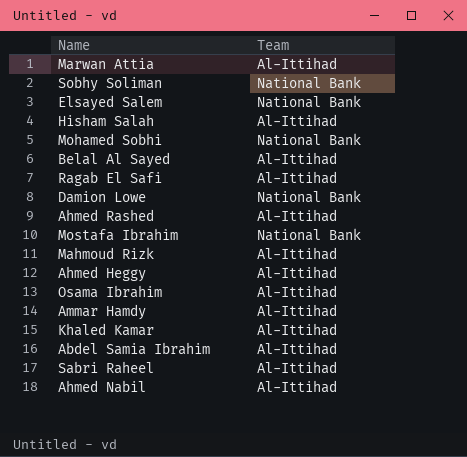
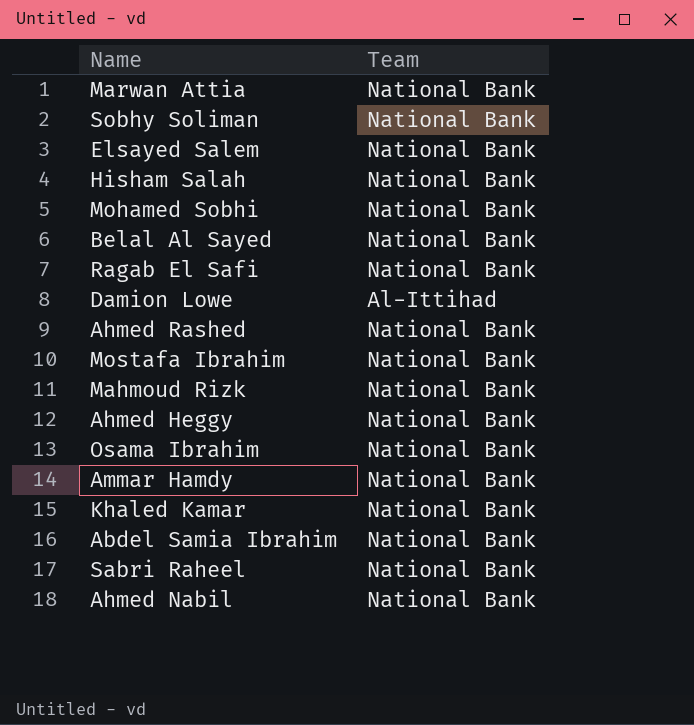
Marwan Attia | Team: Al-Ittihad -> National Bank
Hisham Salah | Team: Al-Ittihad -> National Bank
Belal Al Sayed | Team: Al-Ittihad -> National Bank
Ragab El Safi | Team: Al-Ittihad -> National Bank
Damion Lowe | Team: National Bank -> Al-Ittihad
Ahmed Rashed | Team: Al-Ittihad -> National Bank
Mahmoud Rizk | Team: Al-Ittihad -> National Bank
Ahmed Heggy | Team: Al-Ittihad -> National Bank
Osama Ibrahim | Team: Al-Ittihad -> National Bank
Ammar Hamdy | Team: Al-Ittihad -> National Bank
Khaled Kamar | Team: Al-Ittihad -> National Bank
Abdel Samia Ibrahim | Team: Al-Ittihad -> National Bank
Sabri Raheel | Team: Al-Ittihad -> National Bank
Ahmed Nabil | Team: Al-Ittihad -> National Bank

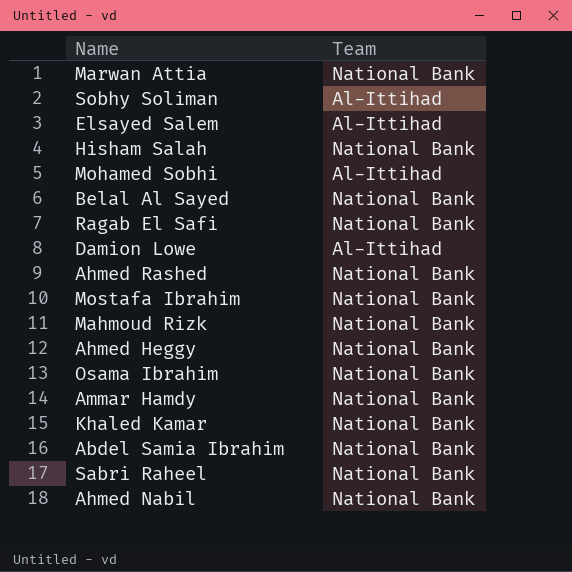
Sobhy Soliman | Team: National Bank -> Al-Ittihad
Elsayed Salem | Team: National Bank -> Al-Ittihad
Mohamed Sobhi | Team: National Bank -> Al-Ittihad

